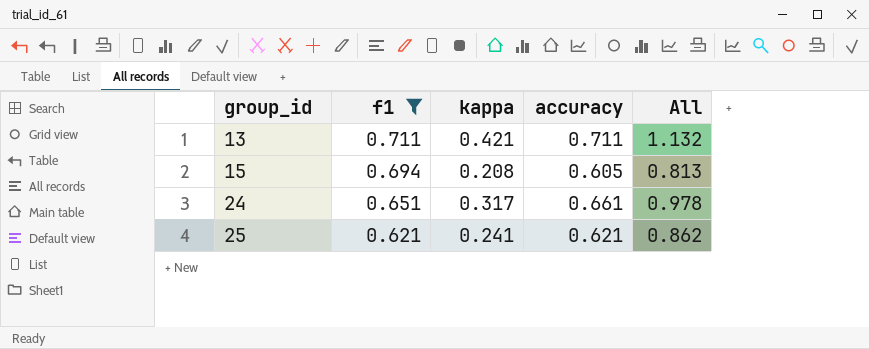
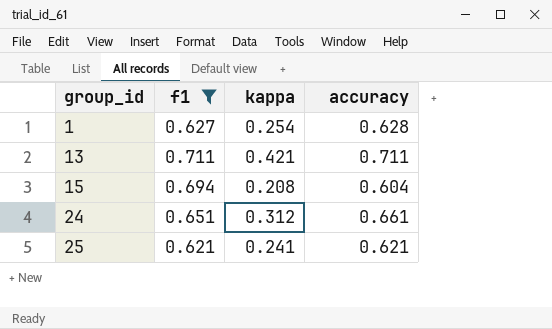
column All | formula: [kappa] + [accuracy] -> none
row 1: none -> 0.627 | 0.254 | 0.628
15 | accuracy: 0.605 -> 0.604
24 | kappa: 0.317 -> 0.312

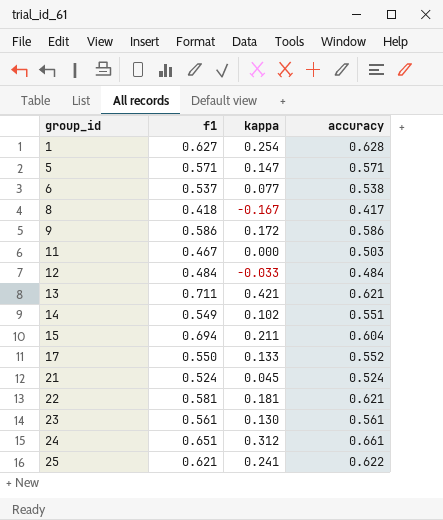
filter: f1 >= 0.621 -> none
13 | accuracy: 0.711 -> 0.621
15 | kappa: 0.208 -> 0.211
25 | accuracy: 0.621 -> 0.622

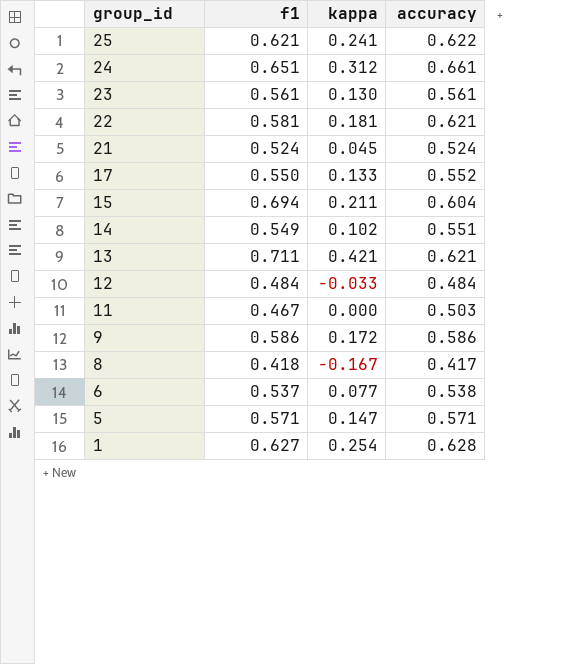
row order: group_id ascending -> group_id descending

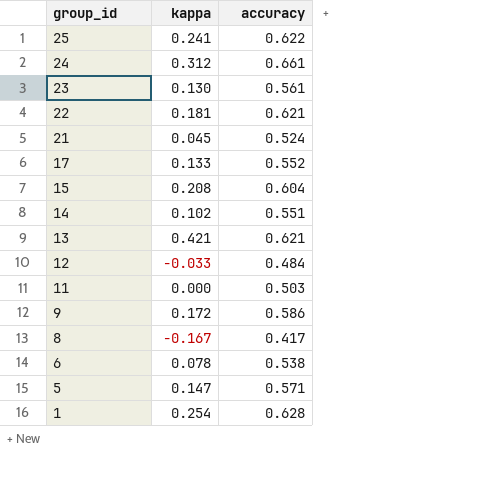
column f1 | position: 2 -> none
15 | kappa: 0.211 -> 0.208
6 | kappa: 0.077 -> 0.078

